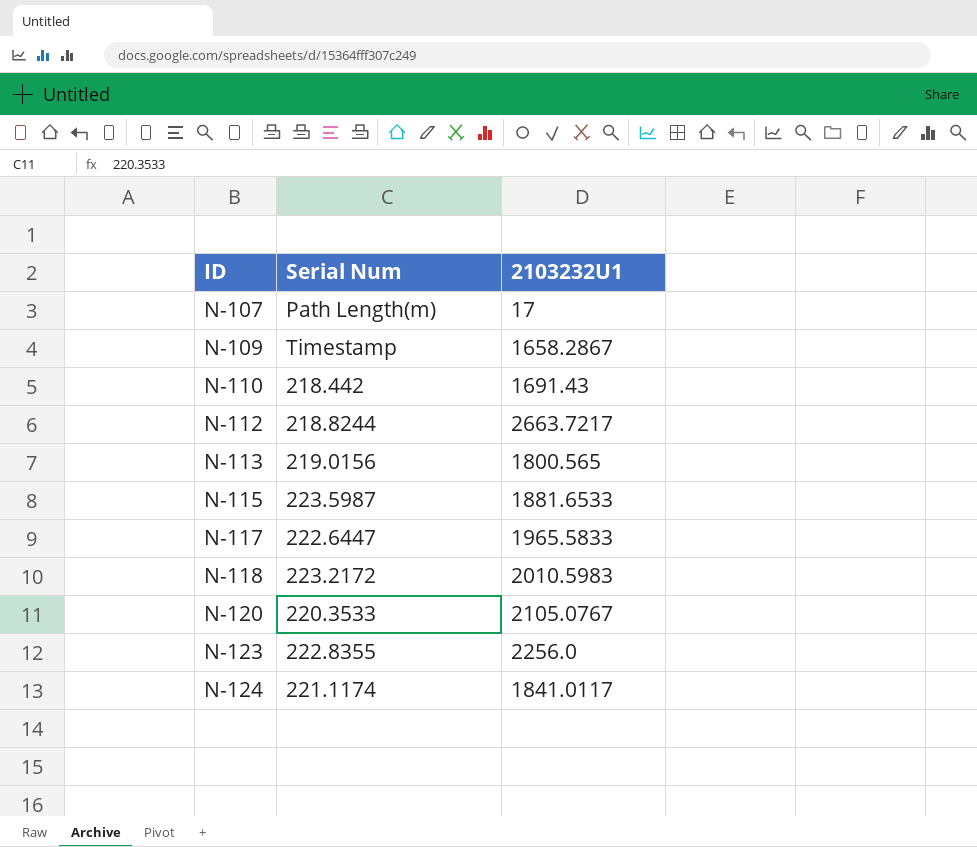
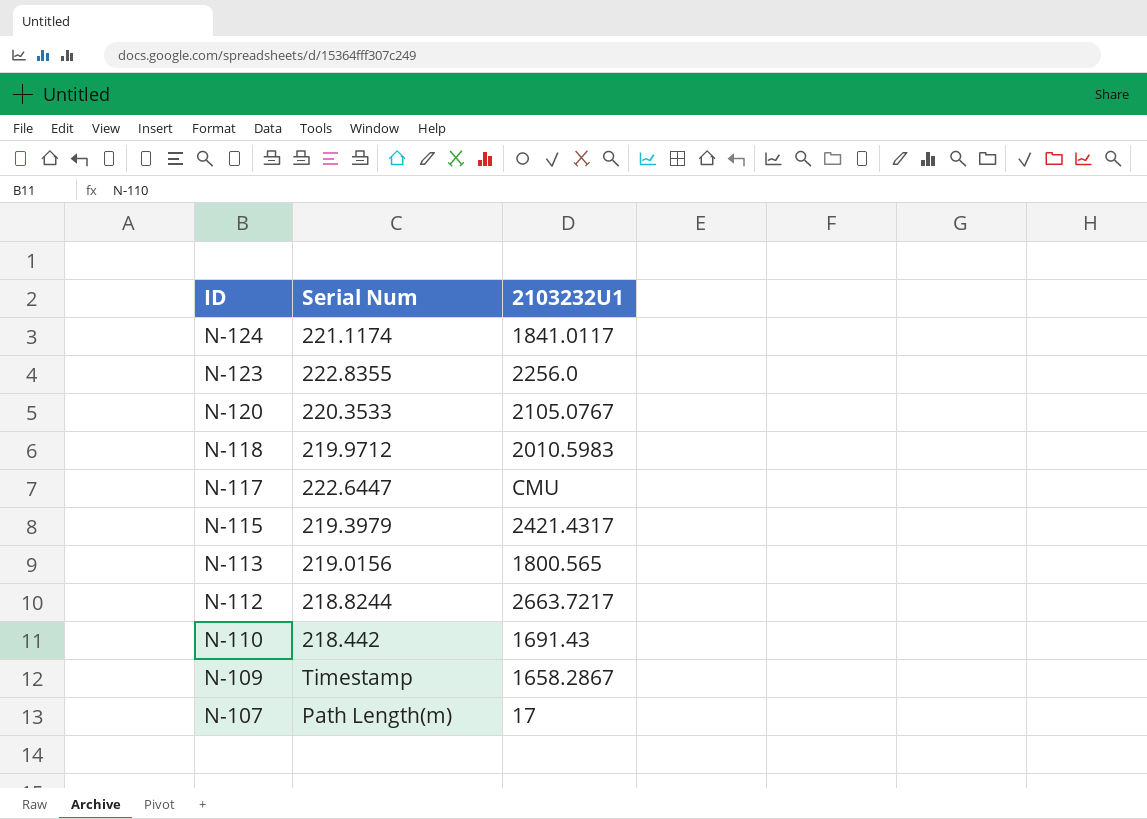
row order: ID ascending -> ID descending
N-118 | Serial Num: 223.2172 -> 219.9712
N-117 | 2103232U1: 1965.5833 -> CMU
N-115 | Serial Num: 223.5987 -> 219.3979
N-115 | 2103232U1: 1881.6533 -> 2421.4317

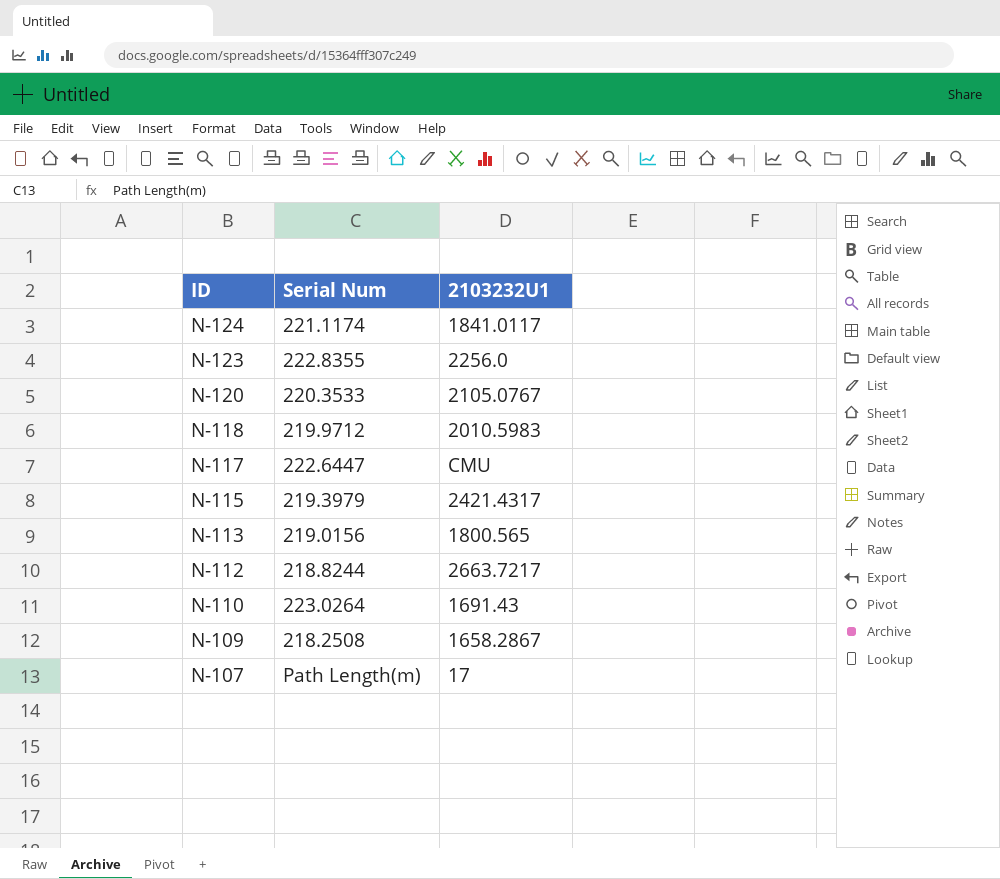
N-110 | Serial Num: 218.442 -> 223.0264
N-109 | Serial Num: Timestamp -> 218.2508

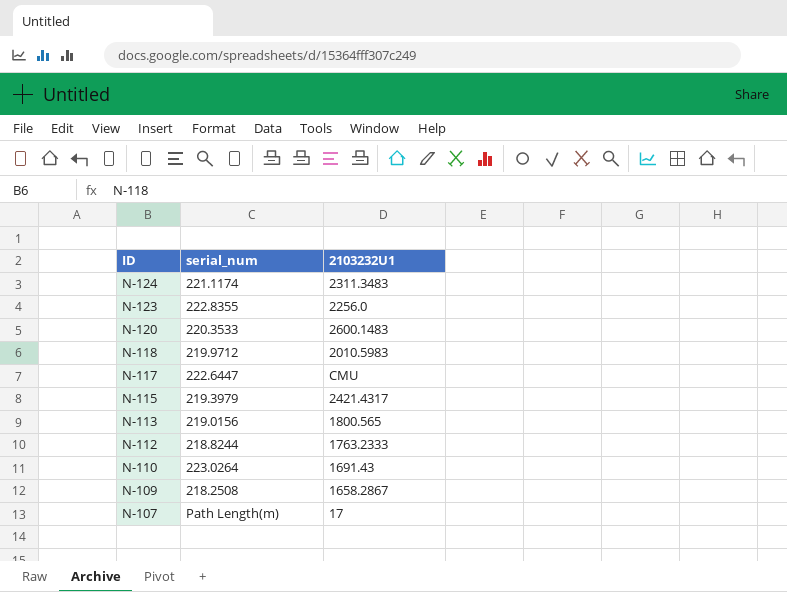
column name: Serial Num -> serial_num
N-124 | 2103232U1: 1841.0117 -> 2311.3483
N-120 | 2103232U1: 2105.0767 -> 2600.1483
N-112 | 2103232U1: 2663.7217 -> 1763.2333

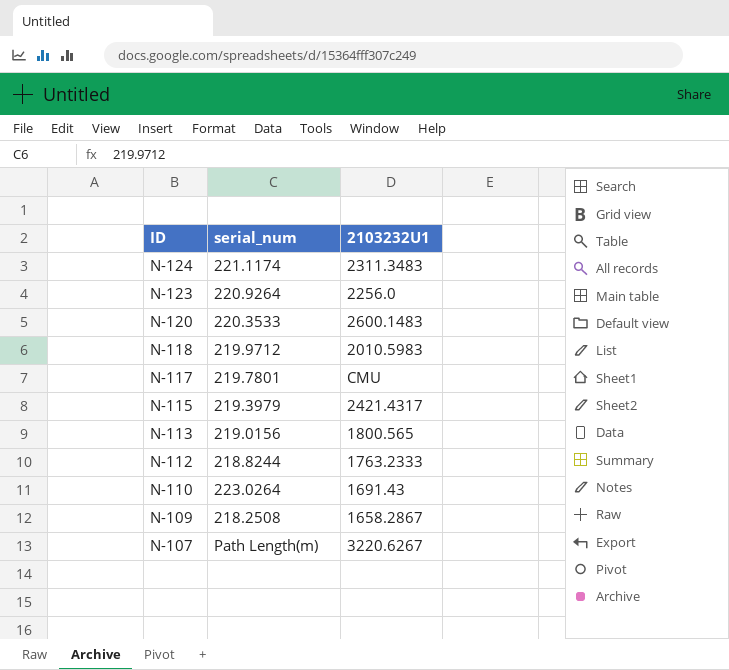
N-123 | serial_num: 222.8355 -> 220.9264
N-117 | serial_num: 222.6447 -> 219.7801
N-107 | 2103232U1: 17 -> 3220.6267

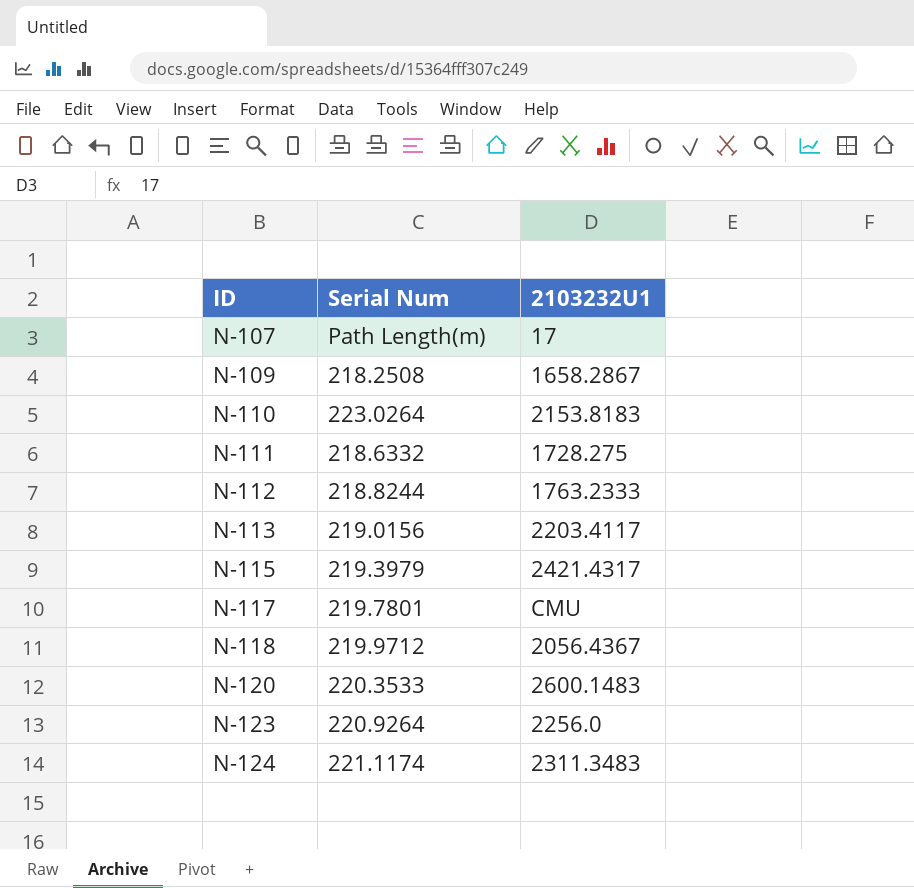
row order: ID descending -> ID ascending
column name: serial_num -> Serial Num
N-107 | 2103232U1: 3220.6267 -> 17
N-110 | 2103232U1: 1691.43 -> 2153.8183
row N-111: none -> 218.6332 | 1728.275
N-113 | 2103232U1: 1800.565 -> 2203.4117
N-118 | 2103232U1: 2010.5983 -> 2056.4367

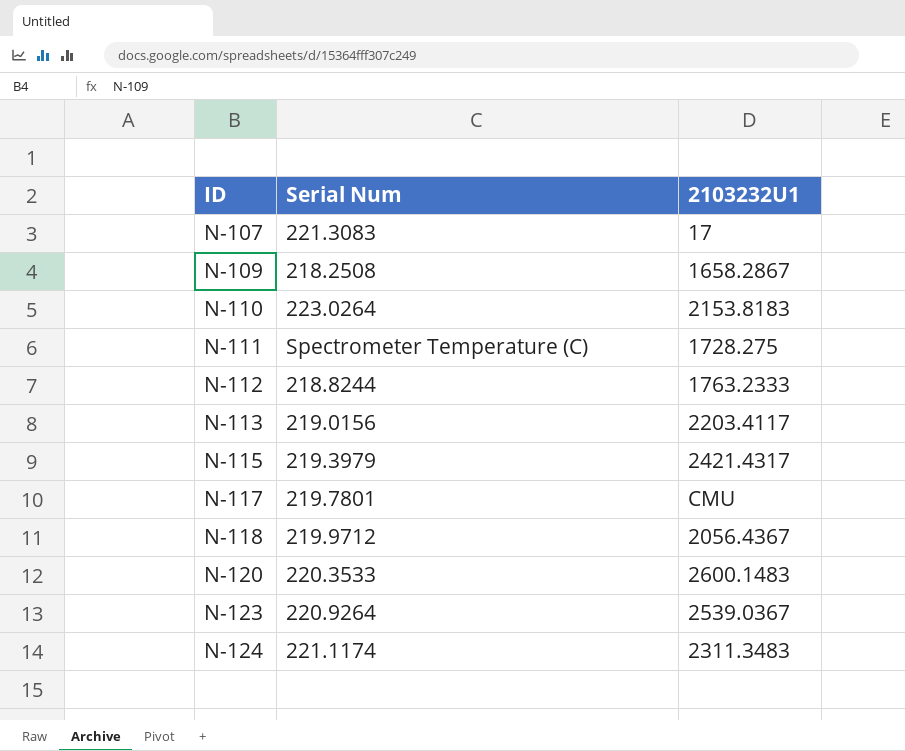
N-107 | Serial Num: Path Length(m) -> 221.3083
N-111 | Serial Num: 218.6332 -> Spectrometer Temperature (C)
N-123 | 2103232U1: 2256.0 -> 2539.0367

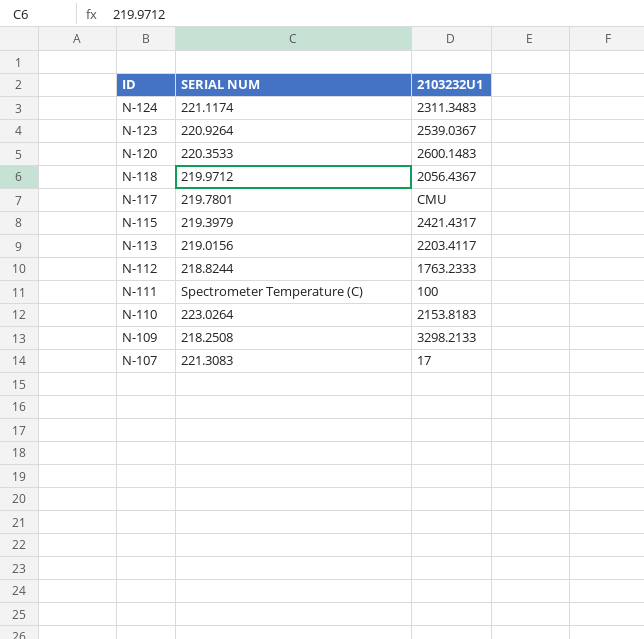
row order: ID ascending -> ID descending
column name: Serial Num -> SERIAL NUM
N-111 | 2103232U1: 1728.275 -> 100
N-109 | 2103232U1: 1658.2867 -> 3298.2133

